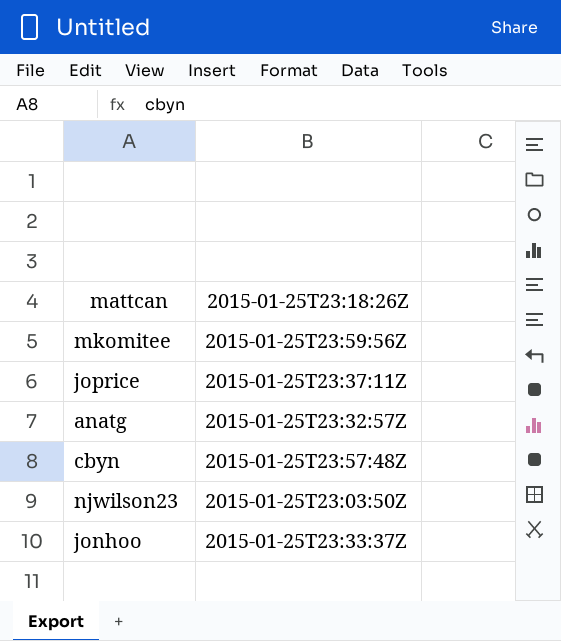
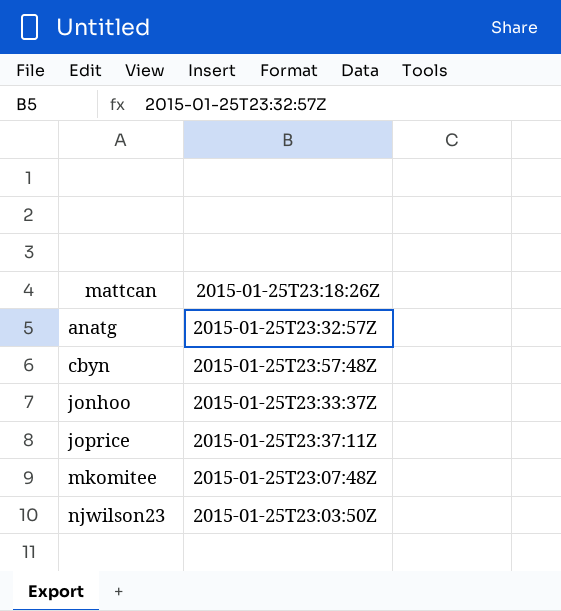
row order: none -> mattcan ascending
mkomitee | 2015-01-25T23:18:26Z: 2015-01-25T23:59:56Z -> 2015-01-25T23:07:48Z

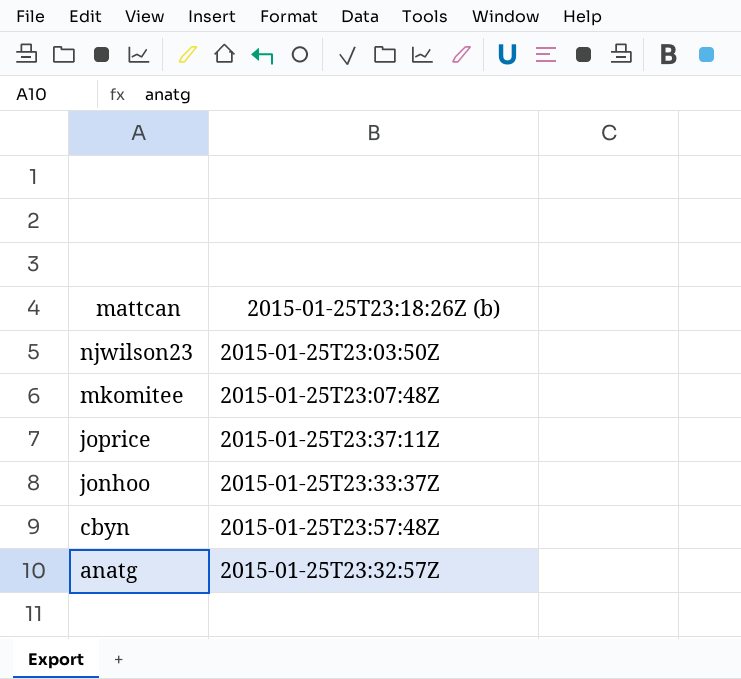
row order: mattcan ascending -> mattcan descending
column name: 2015-01-25T23:18:26Z -> 2015-01-25T23:18:26Z (b)

